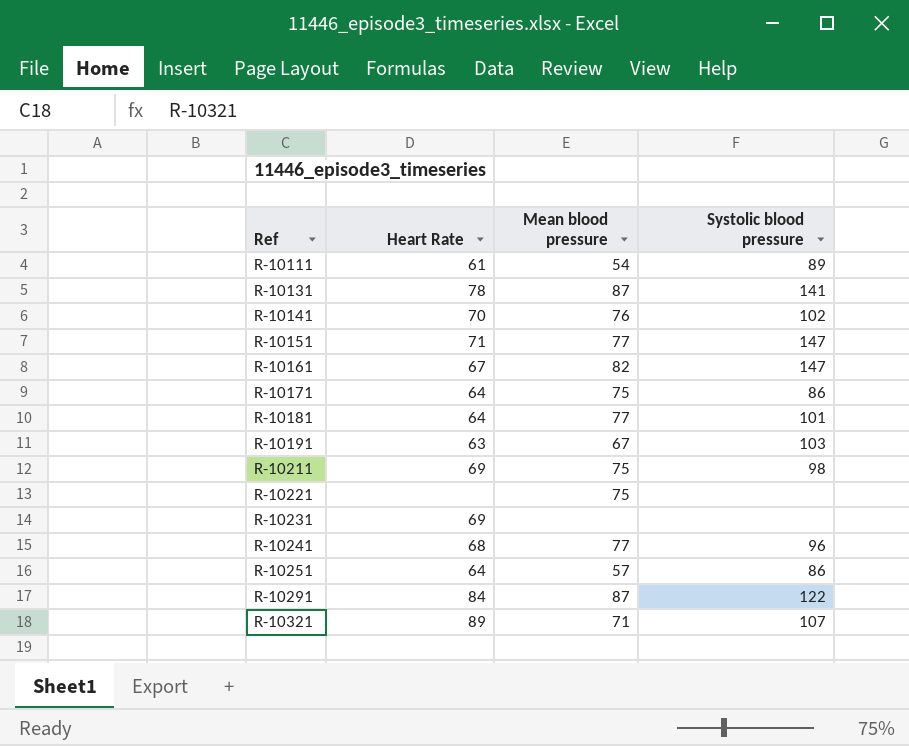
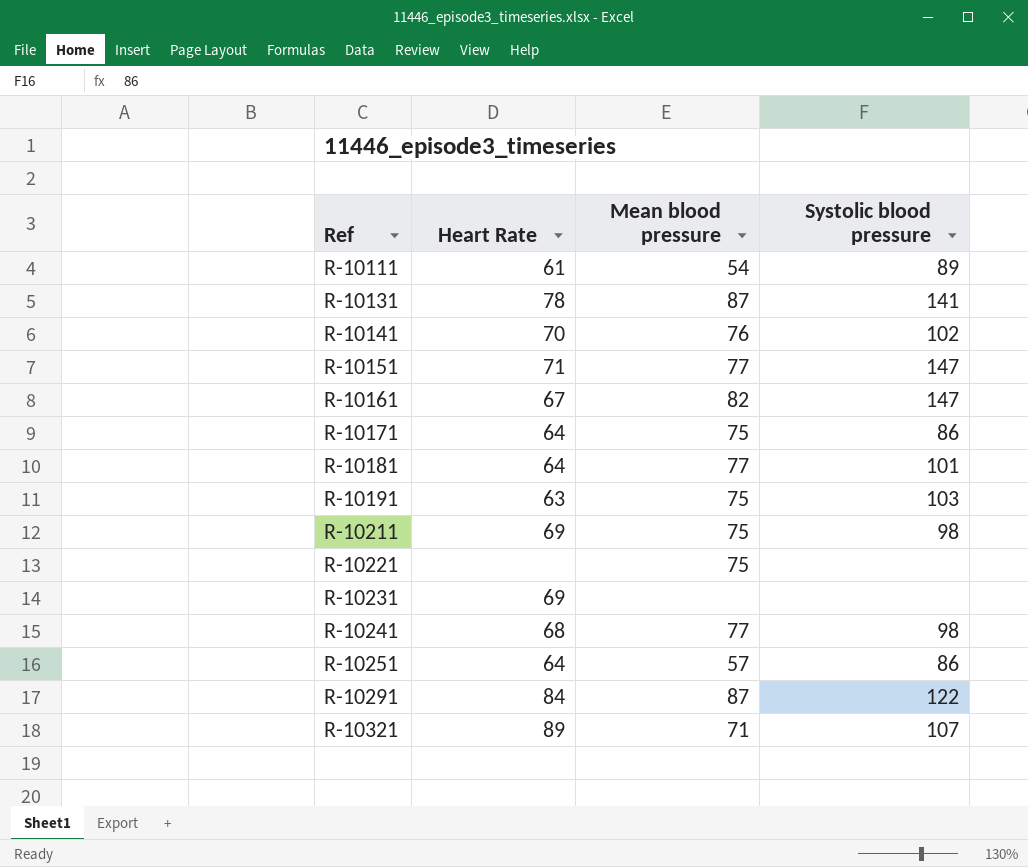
R-10191 | Mean blood pressure: 67 -> 75
R-10241 | Systolic blood pressure: 96 -> 98

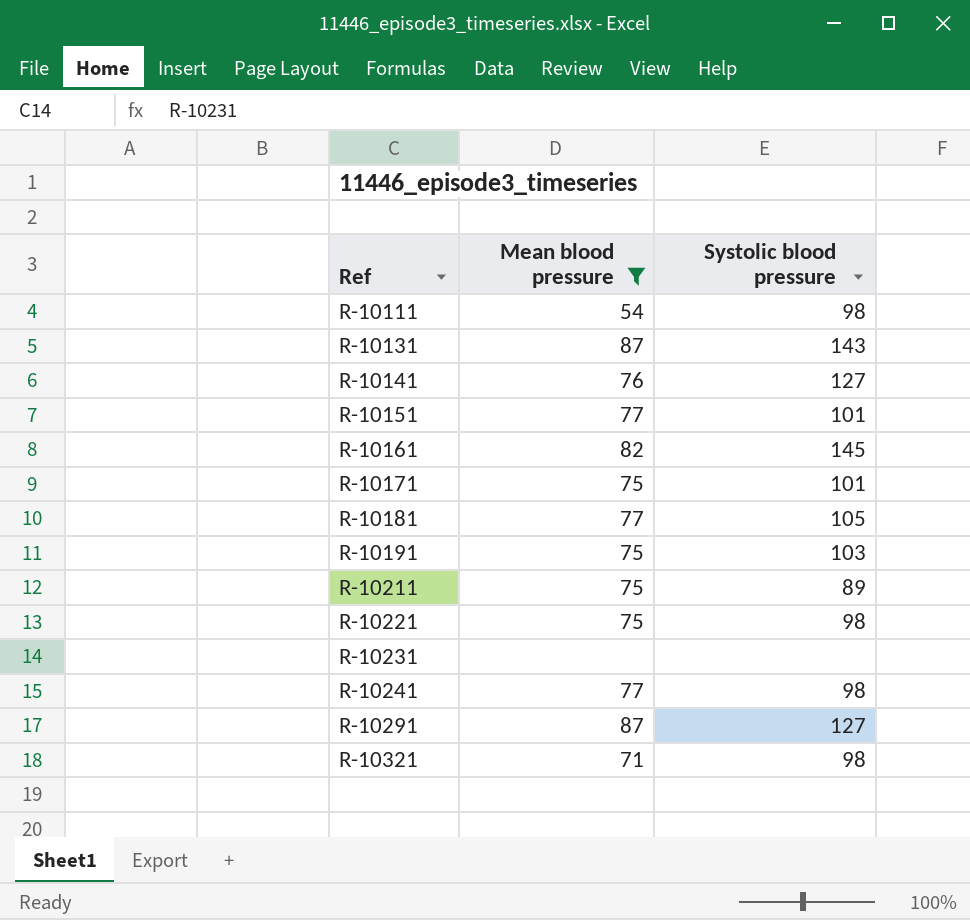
filter: none -> Mean blood pressure != 57
column Heart Rate | position: 2 -> none
R-10111 | Systolic blood pressure: 89 -> 98
R-10131 | Systolic blood pressure: 141 -> 143
R-10141 | Systolic blood pressure: 102 -> 127
R-10151 | Systolic blood pressure: 147 -> 101
R-10161 | Systolic blood pressure: 147 -> 145
R-10171 | Systolic blood pressure: 86 -> 101
R-10181 | Systolic blood pressure: 101 -> 105
R-10211 | Systolic blood pressure: 98 -> 89
R-10221 | Systolic blood pressure: none -> 98
R-10291 | Systolic blood pressure: 122 -> 127
R-10321 | Systolic blood pressure: 107 -> 98

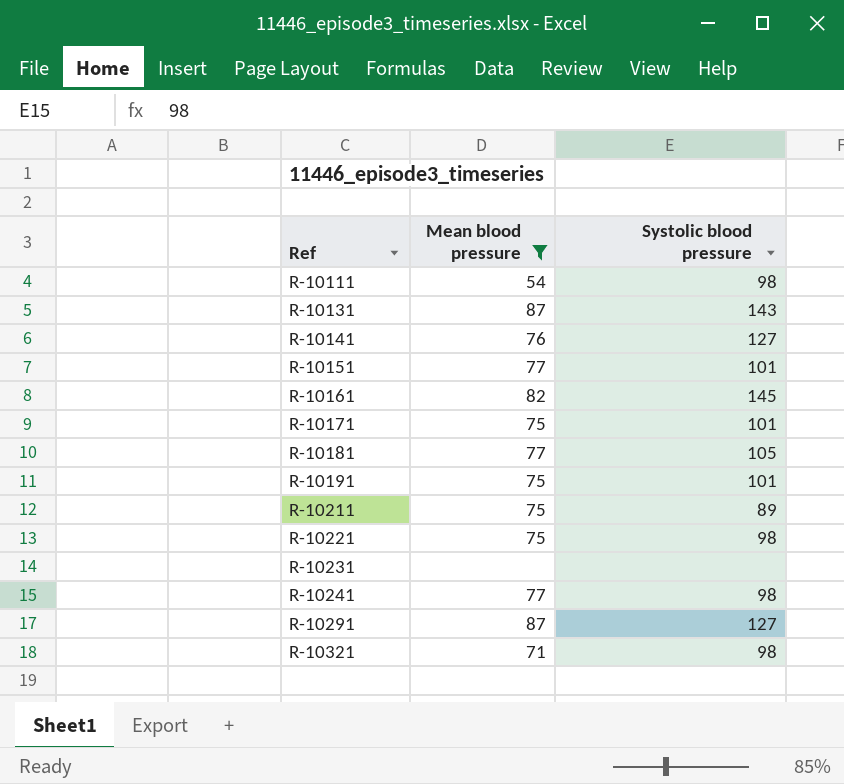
R-10191 | Systolic blood pressure: 103 -> 101

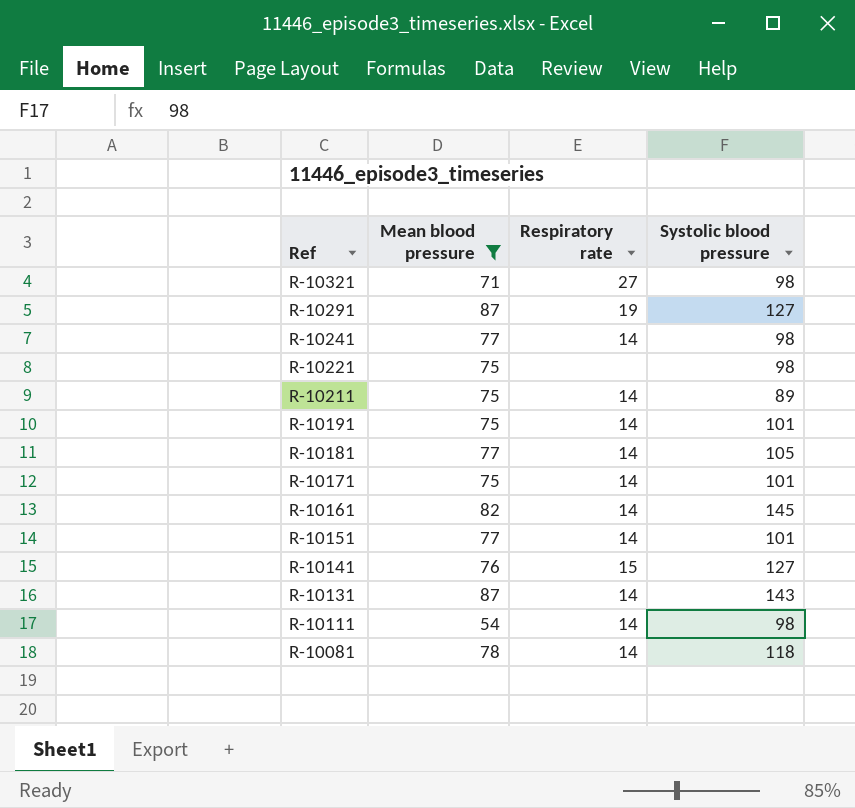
row order: Ref ascending -> Ref descending
column Respiratory rate | position: none -> 3
row R-10231: none | none -> none
row R-10081: none -> 78 | 14 | 118

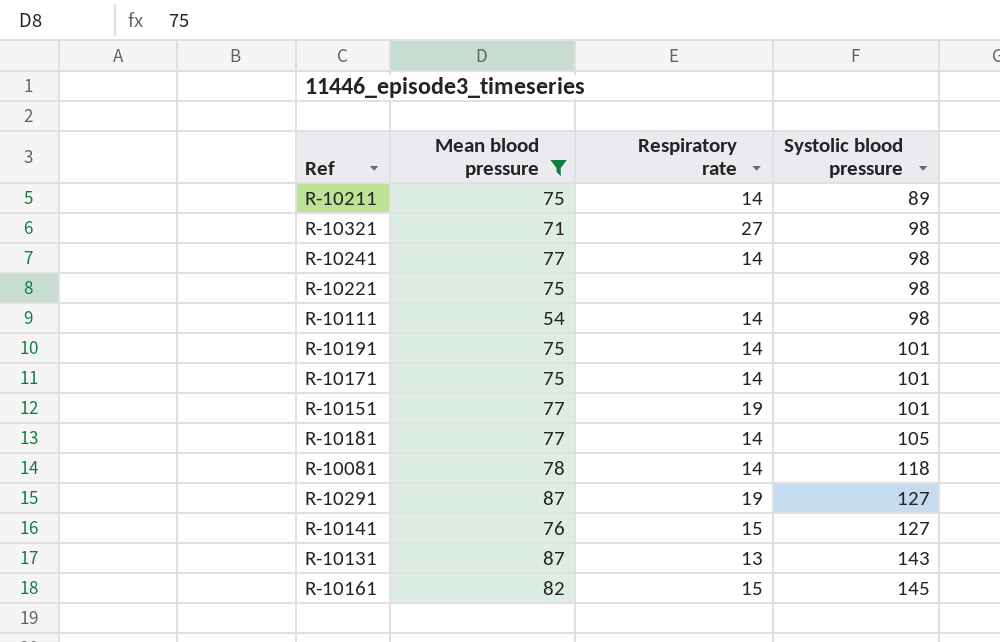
row order: Ref descending -> Systolic blood pressure ascending
R-10151 | Respiratory rate: 14 -> 19
R-10131 | Respiratory rate: 14 -> 13
R-10161 | Respiratory rate: 14 -> 15

